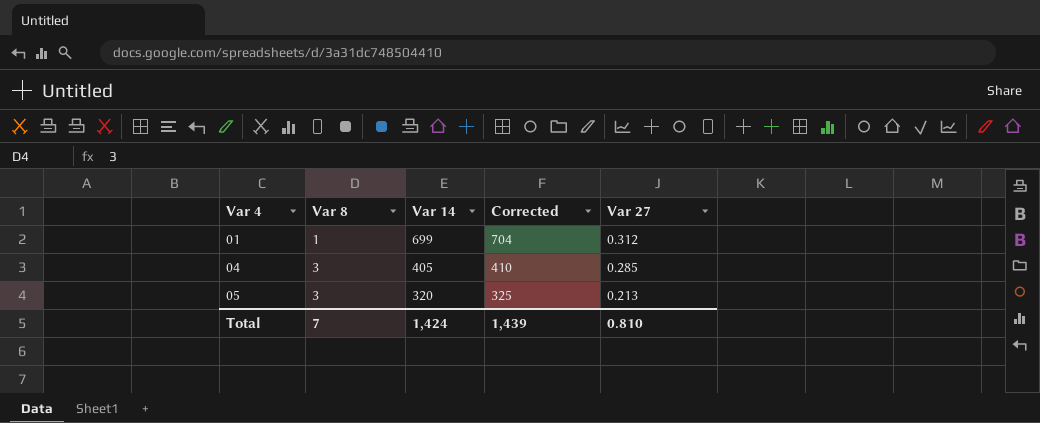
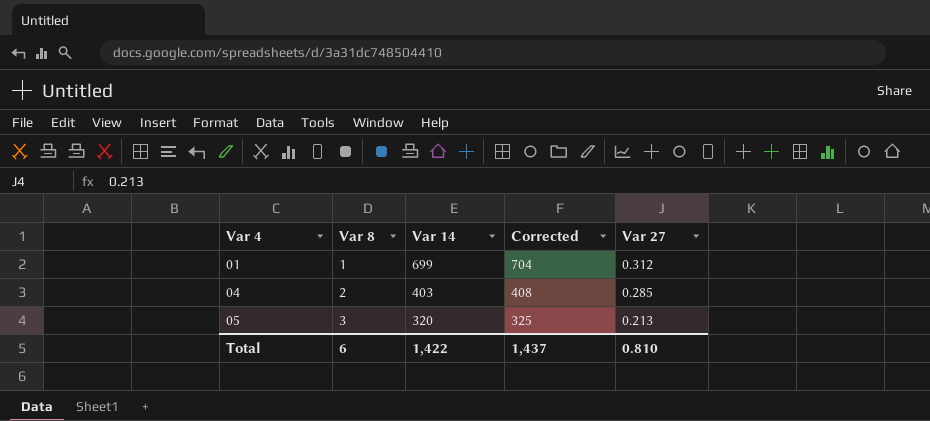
04 | Var 8: 3 -> 2
04 | Var 14: 405 -> 403
04 | Corrected: 410 -> 408
Total | Var 8: 7 -> 6
Total | Var 14: 1,424 -> 1,422
Total | Corrected: 1,439 -> 1,437

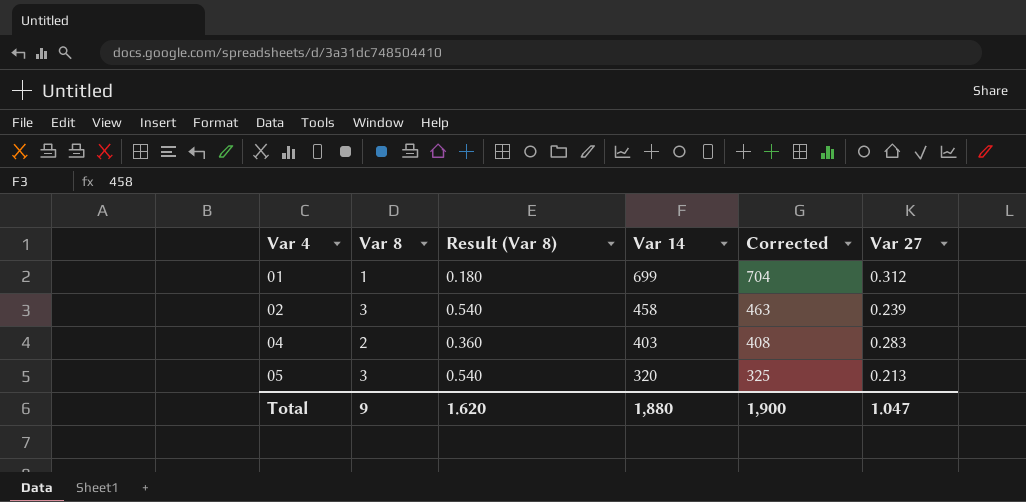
column Result (Var 8) | formula: none -> [Var 8] * 0.18
row 02: none -> 3 | 0.540 | 458 | 463 | 0.239
04 | Var 27: 0.285 -> 0.283
Total | Var 8: 6 -> 9
Total | Var 14: 1,422 -> 1,880
Total | Corrected: 1,437 -> 1,900
Total | Var 27: 0.810 -> 1.047

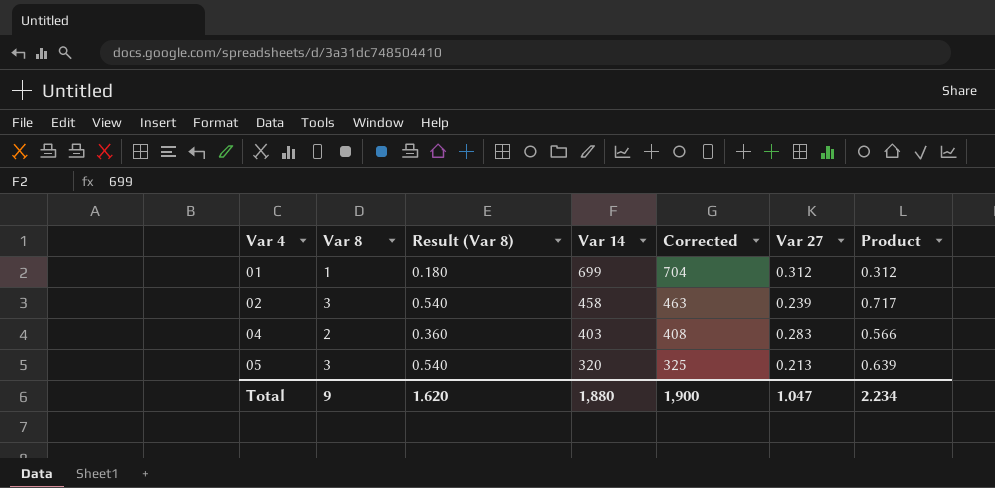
column Product | formula: none -> [Var 8] * [Var 27]

